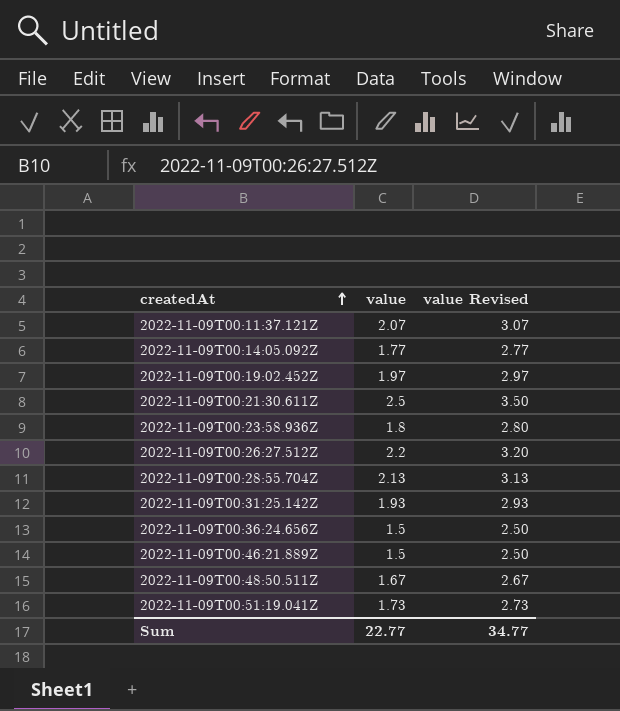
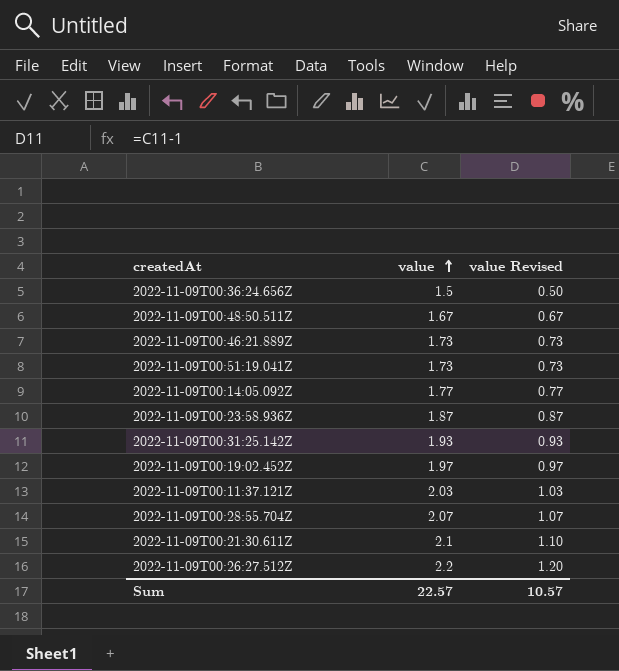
row order: createdAt ascending -> value ascending
column value Revised | formula: [value] + 1 -> [value] - 1
2022-11-09T00:46:21.889Z | value: 1.5 -> 1.73
2022-11-09T00:23:58.936Z | value: 1.8 -> 1.87
2022-11-09T00:11:37.121Z | value: 2.07 -> 2.03
2022-11-09T00:28:55.704Z | value: 2.13 -> 2.07
2022-11-09T00:21:30.611Z | value: 2.5 -> 2.1
Sum | value: 22.77 -> 22.57
Sum | value Revised: 34.77 -> 10.57

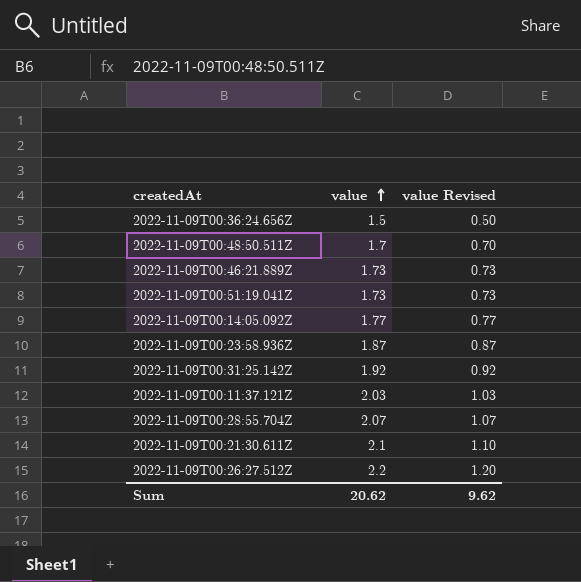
row 2022-11-09T00:19:02.452Z: 1.97 | 0.97 -> none
2022-11-09T00:48:50.511Z | value: 1.67 -> 1.7
2022-11-09T00:48:50.511Z | value Revised: 0.67 -> 0.70
2022-11-09T00:31:25.142Z | value: 1.93 -> 1.92
2022-11-09T00:31:25.142Z | value Revised: 0.93 -> 0.92
Sum | value: 22.57 -> 20.62
Sum | value Revised: 10.57 -> 9.62

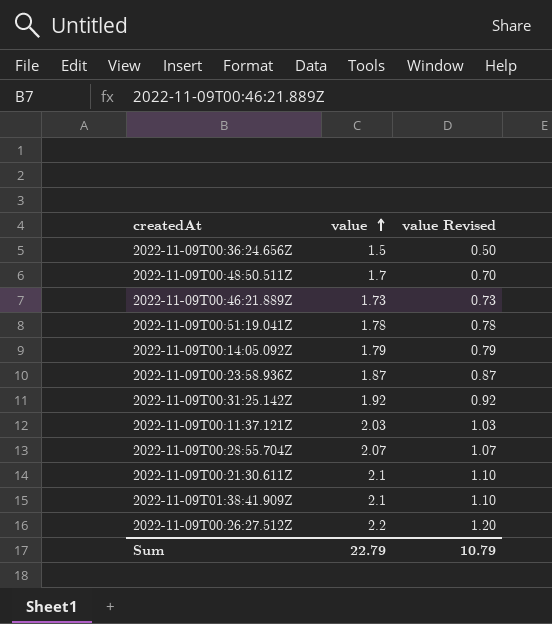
2022-11-09T00:51:19.041Z | value: 1.73 -> 1.78
2022-11-09T00:51:19.041Z | value Revised: 0.73 -> 0.78
2022-11-09T00:14:05.092Z | value: 1.77 -> 1.79
2022-11-09T00:14:05.092Z | value Revised: 0.77 -> 0.79
row 2022-11-09T01:38:41.909Z: none -> 2.1 | 1.10
Sum | value: 20.62 -> 22.79
Sum | value Revised: 9.62 -> 10.79

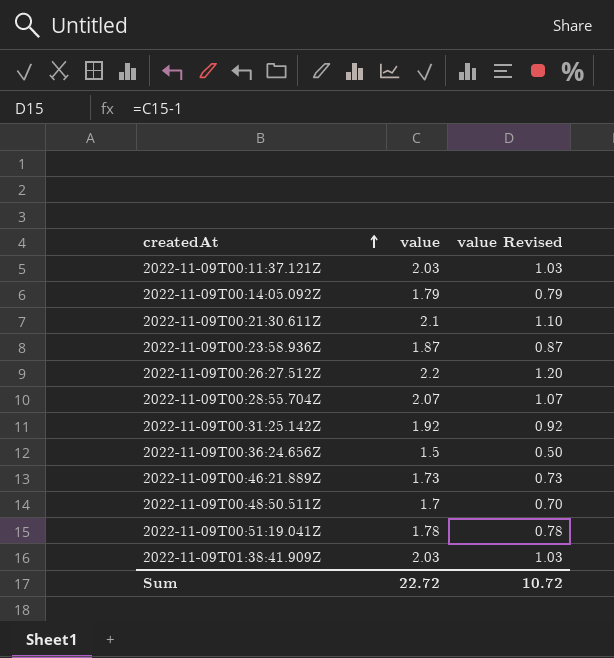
row order: value ascending -> createdAt ascending
2022-11-09T01:38:41.909Z | value: 2.1 -> 2.03
2022-11-09T01:38:41.909Z | value Revised: 1.10 -> 1.03
Sum | value: 22.79 -> 22.72
Sum | value Revised: 10.79 -> 10.72

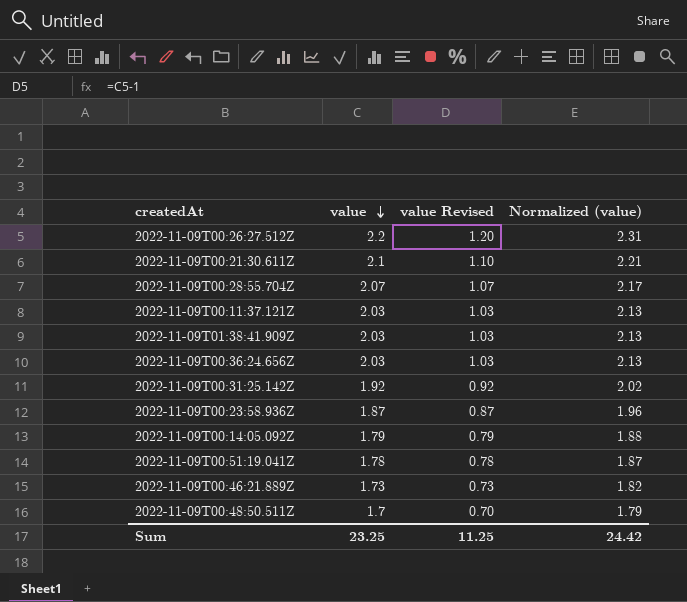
row order: createdAt ascending -> value descending
column Normalized (value) | formula: none -> [value] * 1.05
2022-11-09T00:36:24.656Z | value: 1.5 -> 2.03
2022-11-09T00:36:24.656Z | value Revised: 0.50 -> 1.03
Sum | value: 22.72 -> 23.25
Sum | value Revised: 10.72 -> 11.25

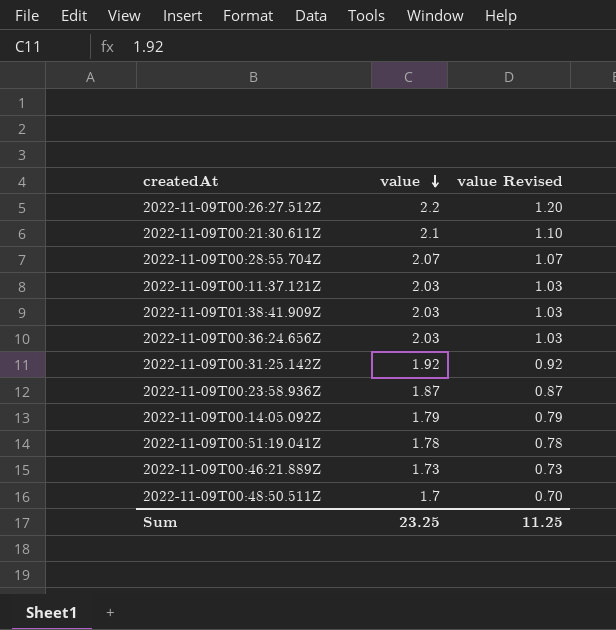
column Normalized (value) | formula: [value] * 1.05 -> none

